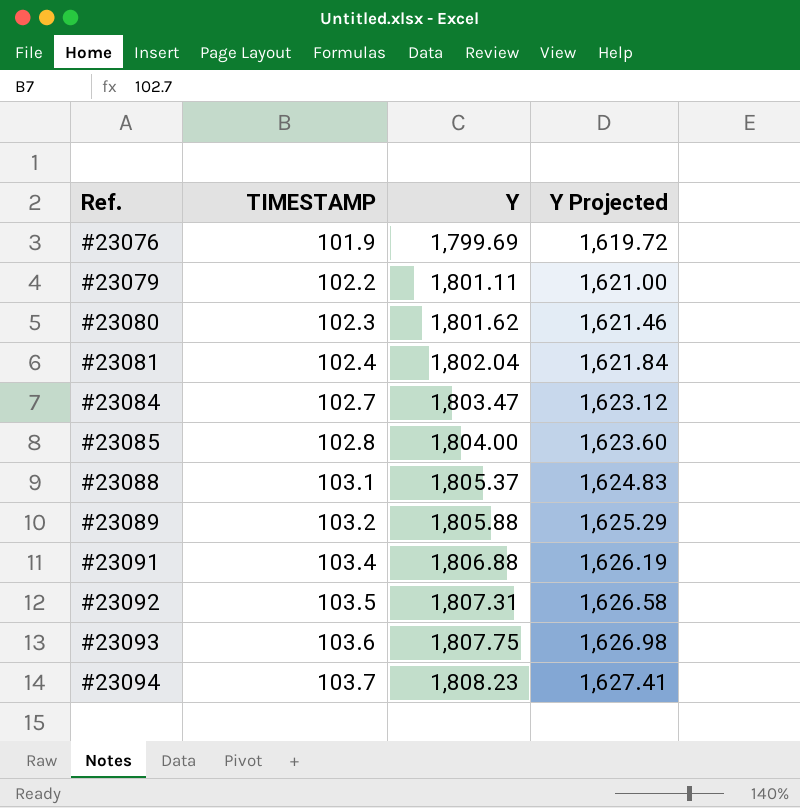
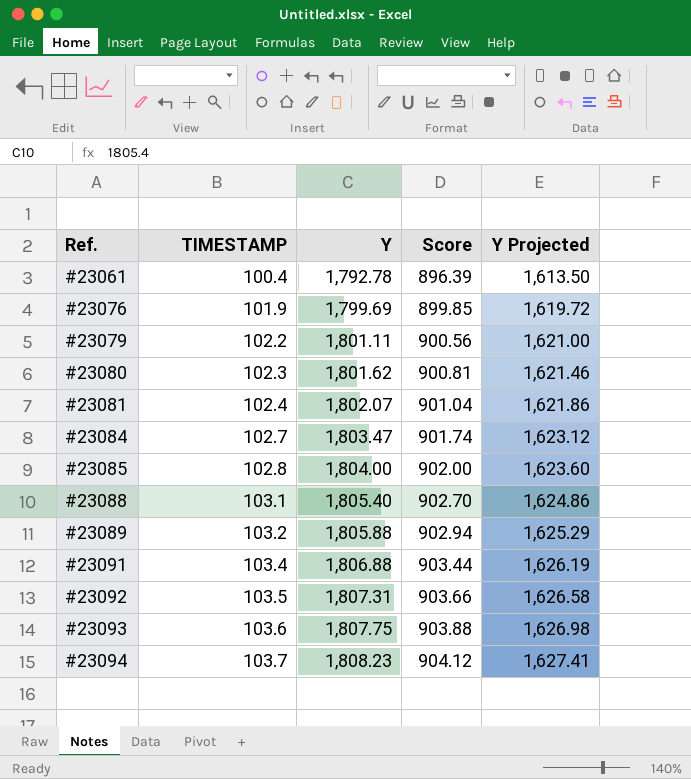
column Score | formula: none -> [Y] * 0.5
row #23061: none -> 100.4 | 1,792.78 | 896.39 | 1,613.50
#23081 | Y: 1,802.04 -> 1,802.07
#23081 | Y Projected: 1,621.84 -> 1,621.86
#23088 | Y: 1,805.37 -> 1,805.40
#23088 | Y Projected: 1,624.83 -> 1,624.86

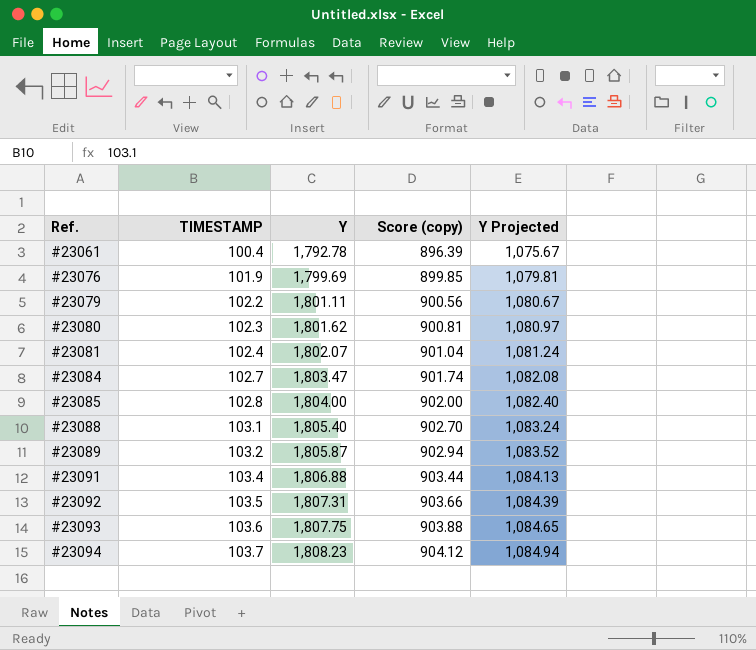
column name: Score -> Score (copy)
column Y Projected | formula: [Y] * 0.9 -> [Y] * 0.6
#23089 | Y: 1,805.88 -> 1,805.87

